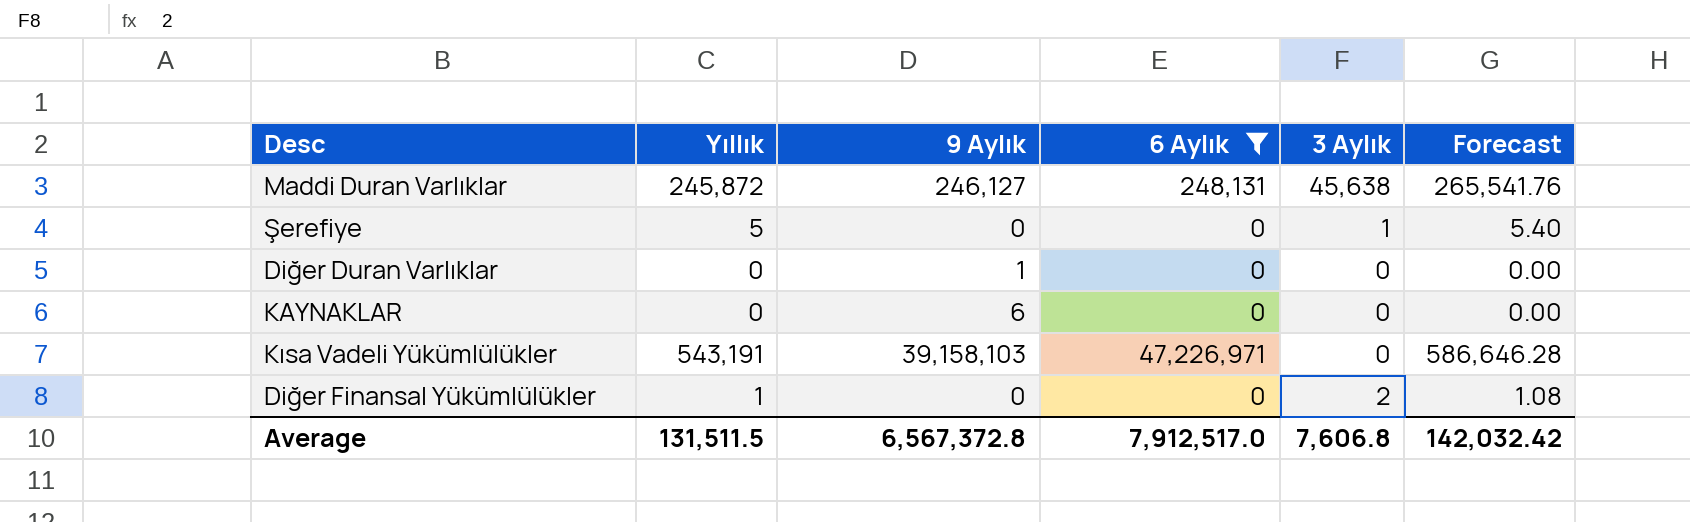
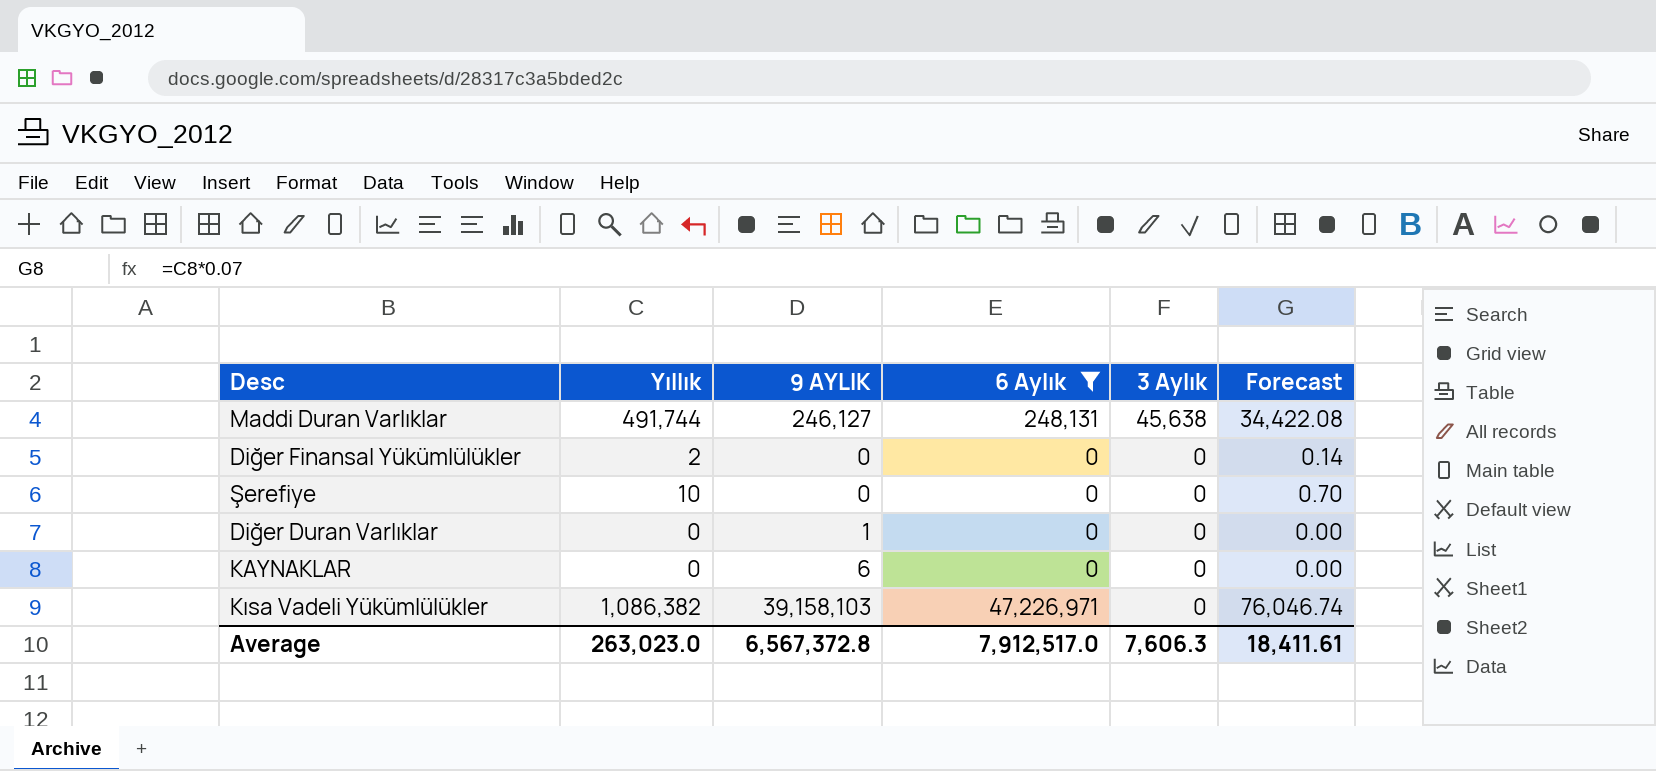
row order: none -> 3 Aylık descending
column name: 9 Aylık -> 9 AYLIK
column Forecast | formula: [Yıllık] * 1.08 -> [Yıllık] * 0.07
Maddi Duran Varlıklar | Yıllık: 245,872 -> 491,744
Diğer Finansal Yükümlülükler | Yıllık: 1 -> 2
Diğer Finansal Yükümlülükler | 3 Aylık: 2 -> 0
Şerefiye | Yıllık: 5 -> 10
Şerefiye | 3 Aylık: 1 -> 0
Kısa Vadeli Yükümlülükler | Yıllık: 543,191 -> 1,086,382
Average | Yıllık: 131,511.5 -> 263,023.0
Average | 3 Aylık: 7,606.8 -> 7,606.3
Average | Forecast: 142,032.42 -> 18,411.61

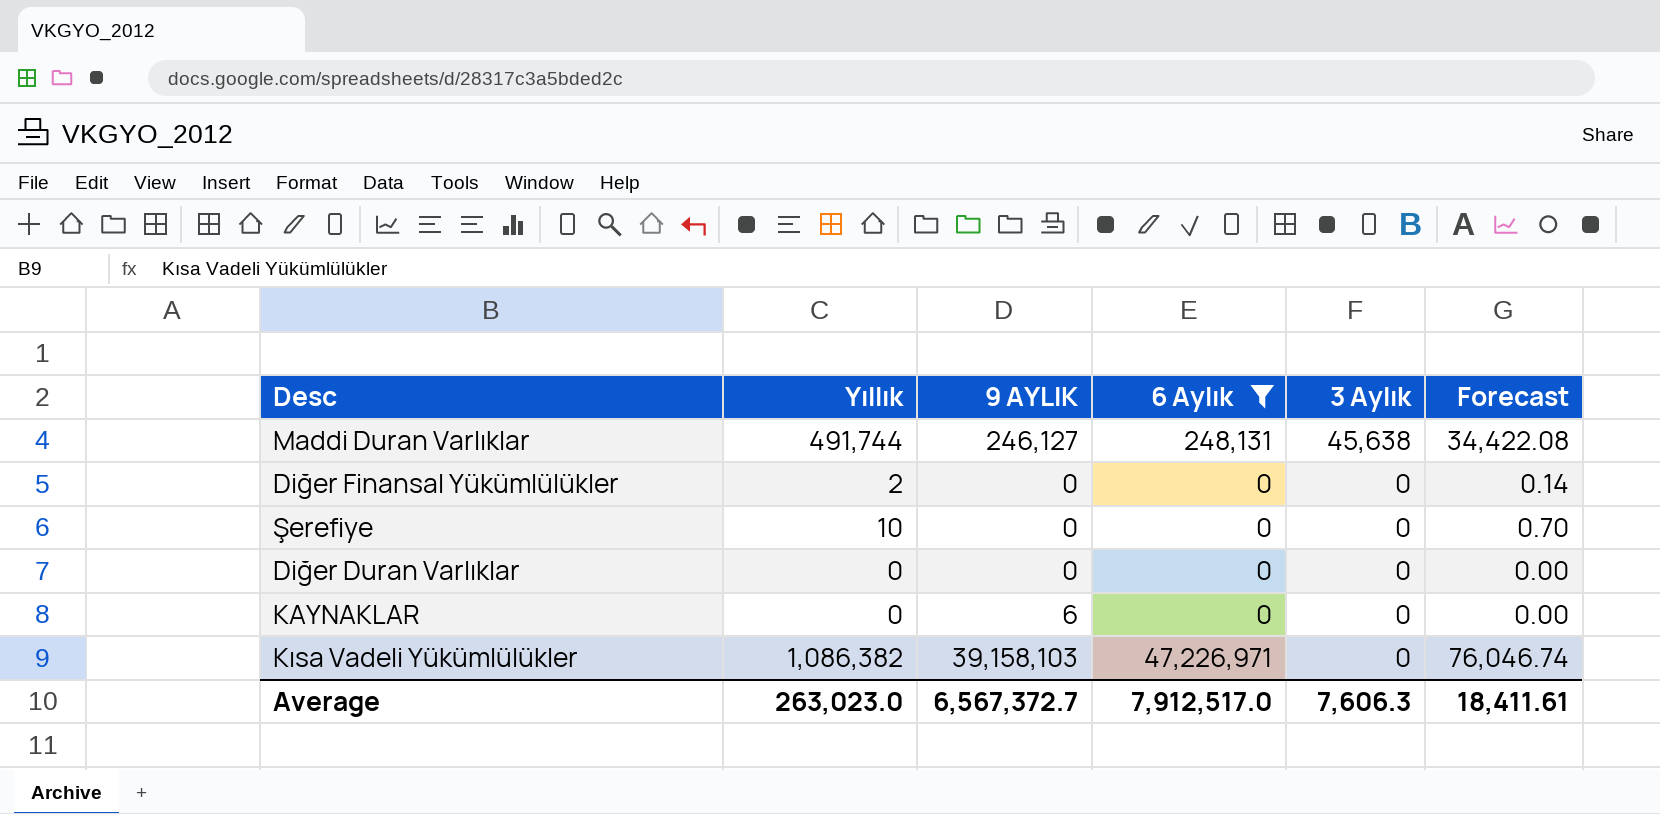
Diğer Duran Varlıklar | 9 AYLIK: 1 -> 0
Average | 9 AYLIK: 6,567,372.8 -> 6,567,372.7

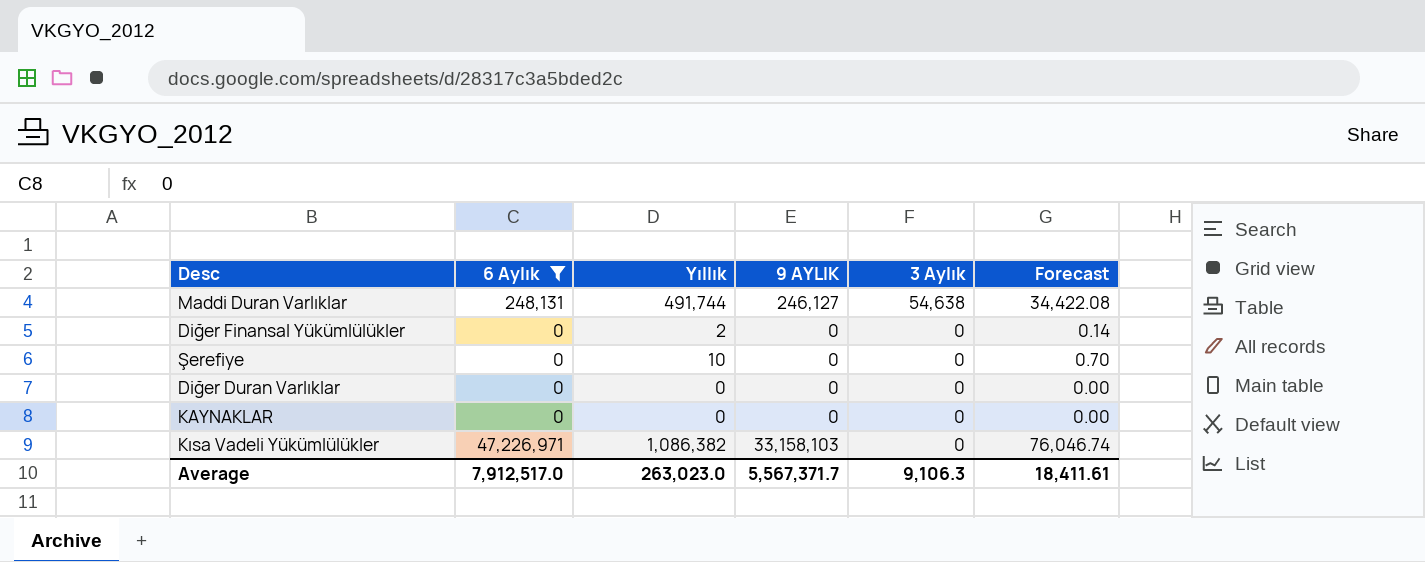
column 6 Aylık | position: 4 -> 2
Maddi Duran Varlıklar | 3 Aylık: 45,638 -> 54,638
KAYNAKLAR | 9 AYLIK: 6 -> 0
Kısa Vadeli Yükümlülükler | 9 AYLIK: 39,158,103 -> 33,158,103
Average | 9 AYLIK: 6,567,372.7 -> 5,567,371.7
Average | 3 Aylık: 7,606.3 -> 9,106.3

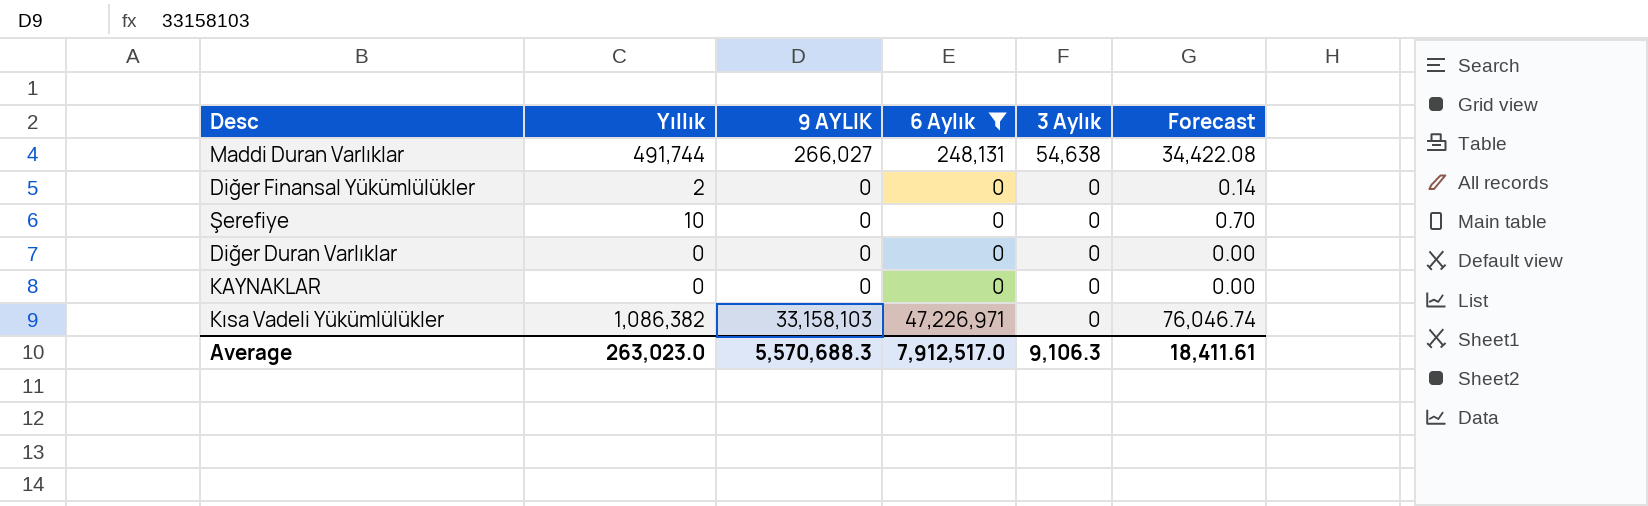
column 6 Aylık | position: 2 -> 4
Maddi Duran Varlıklar | 9 AYLIK: 246,127 -> 266,027
Average | 9 AYLIK: 5,567,371.7 -> 5,570,688.3

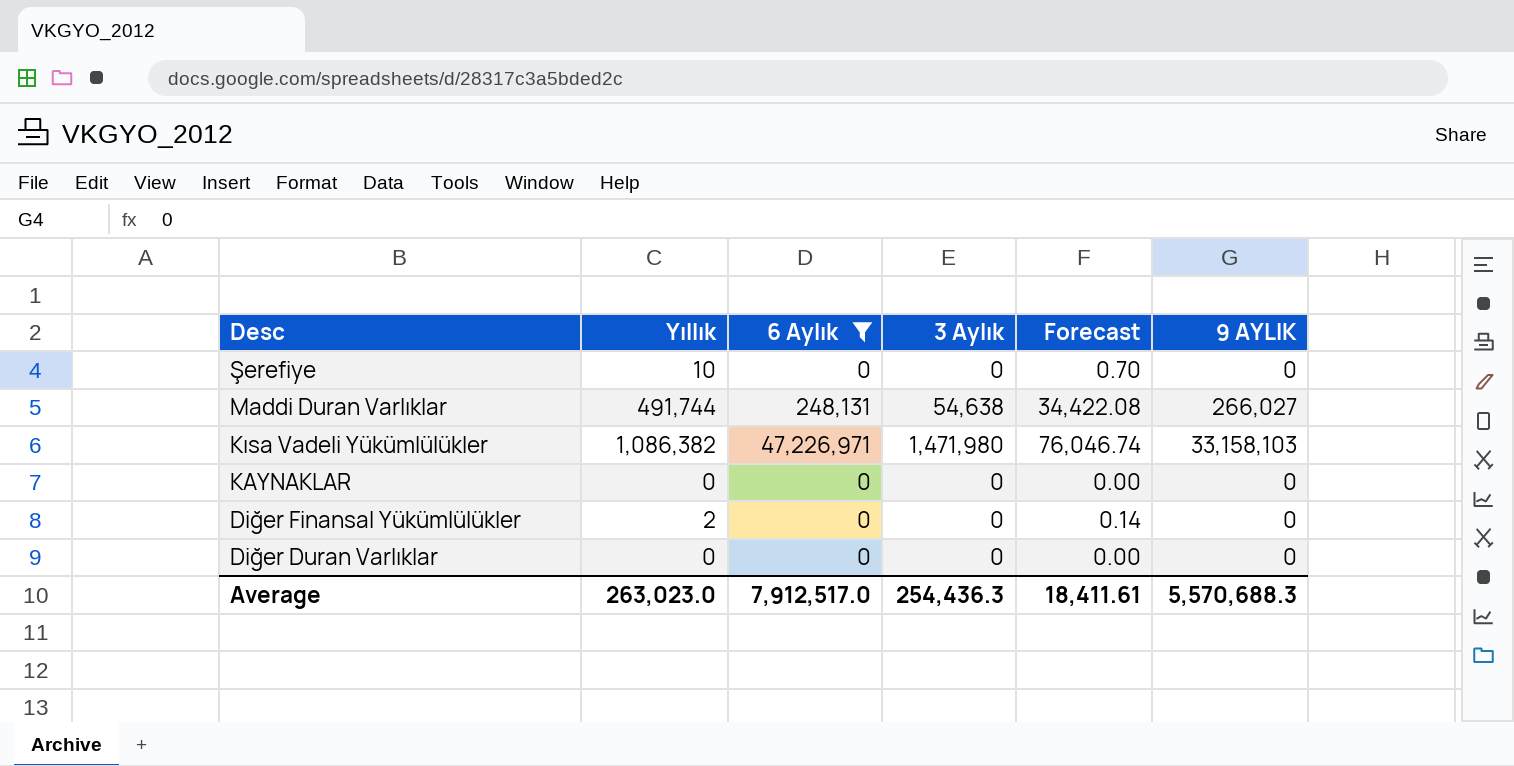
row order: 3 Aylık descending -> Desc descending
column 9 AYLIK | position: 3 -> 6
Kısa Vadeli Yükümlülükler | 3 Aylık: 0 -> 1,471,980
Average | 3 Aylık: 9,106.3 -> 254,436.3

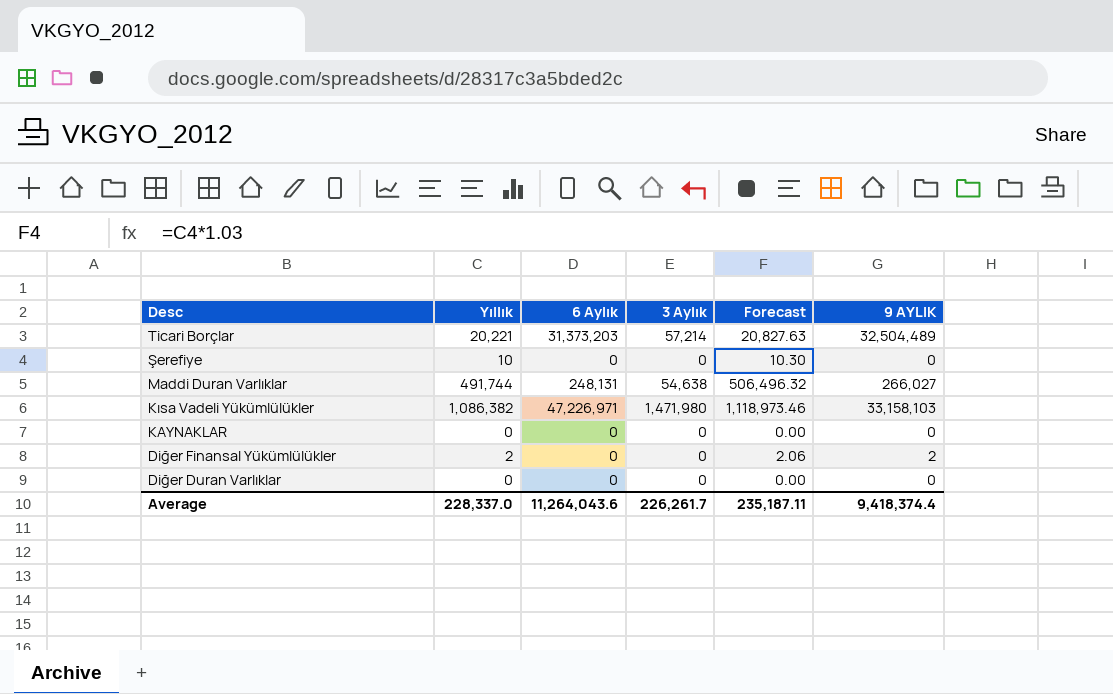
filter: 6 Aylık != 31,373,203 -> none
column Forecast | formula: [Yıllık] * 0.07 -> [Yıllık] * 1.03
Diğer Finansal Yükümlülükler | 9 AYLIK: 0 -> 2
Average | Yıllık: 263,023.0 -> 228,337.0
Average | 6 Aylık: 7,912,517.0 -> 11,264,043.6
Average | 3 Aylık: 254,436.3 -> 226,261.7
Average | Forecast: 18,411.61 -> 235,187.11
Average | 9 AYLIK: 5,570,688.3 -> 9,418,374.4

